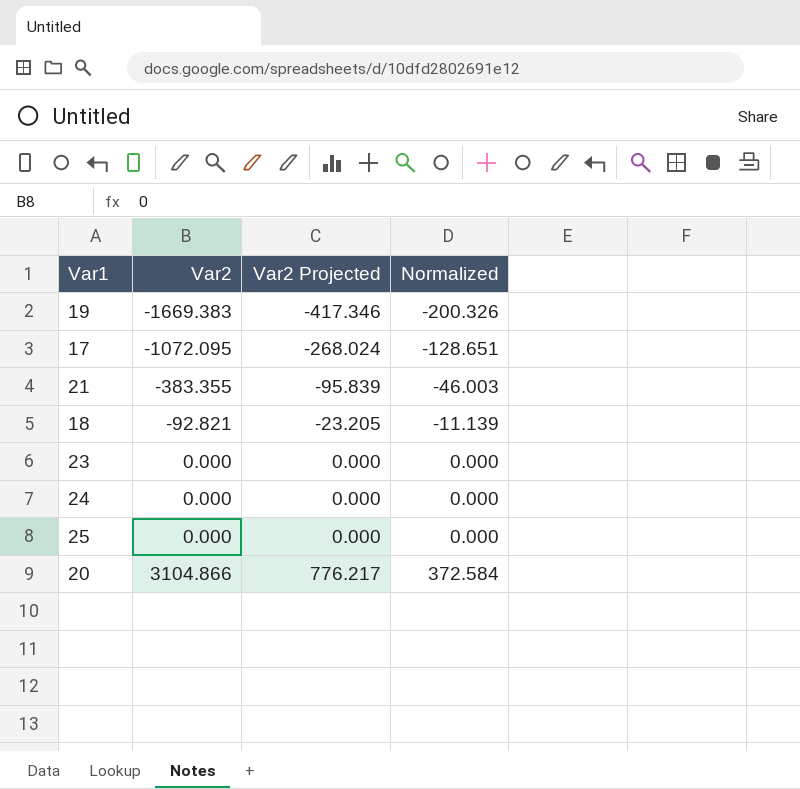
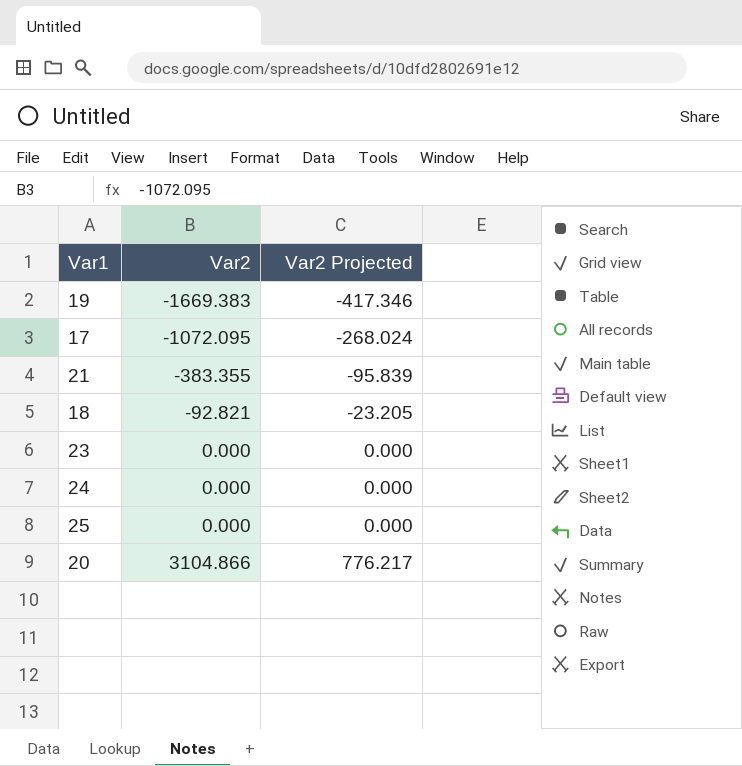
column Normalized | formula: [Var2] * 0.12 -> none

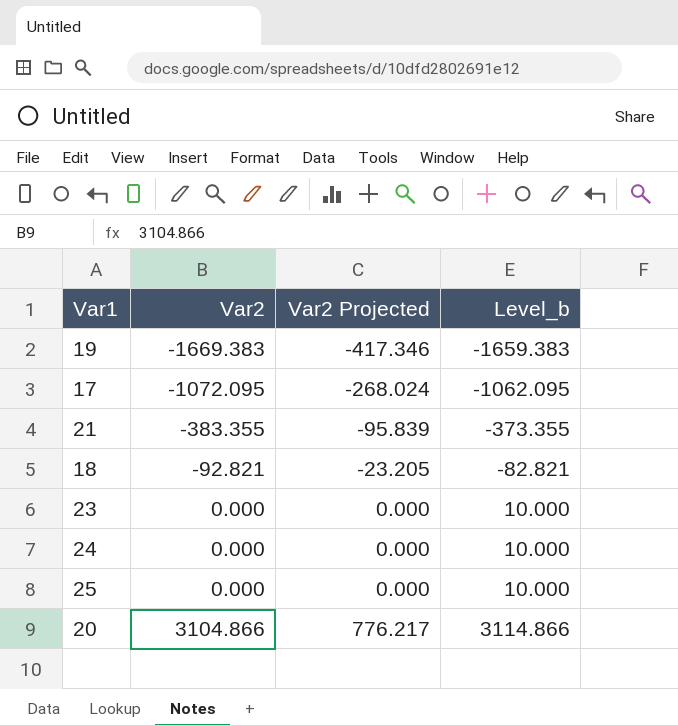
column Level_b | formula: none -> [Var2] + 10

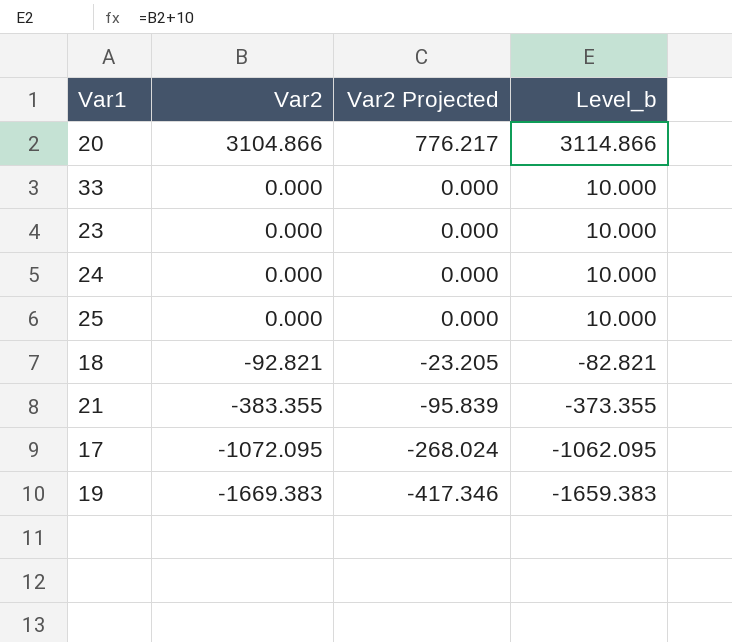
row order: Var2 ascending -> Var2 descending
row 33: none -> 0.000 | 0.000 | 10.000

